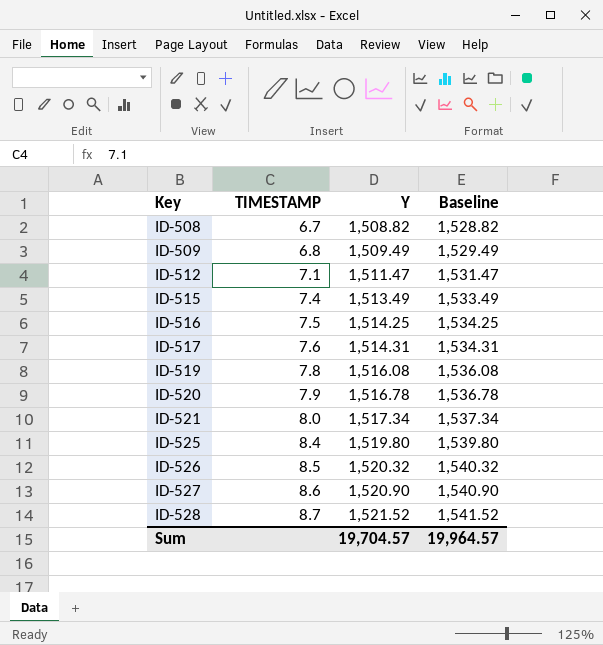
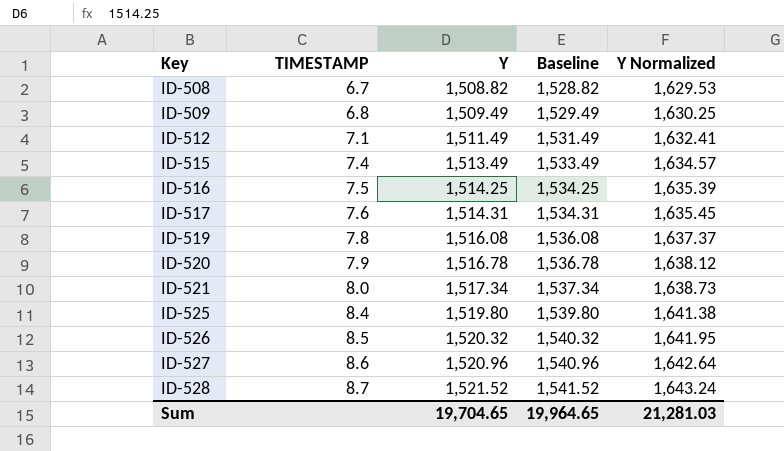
column Y Normalized | formula: none -> [Y] * 1.08
ID-512 | Y: 1,511.47 -> 1,511.49
ID-512 | Baseline: 1,531.47 -> 1,531.49
ID-527 | Y: 1,520.90 -> 1,520.96
ID-527 | Baseline: 1,540.90 -> 1,540.96
Sum | Y: 19,704.57 -> 19,704.65
Sum | Baseline: 19,964.57 -> 19,964.65

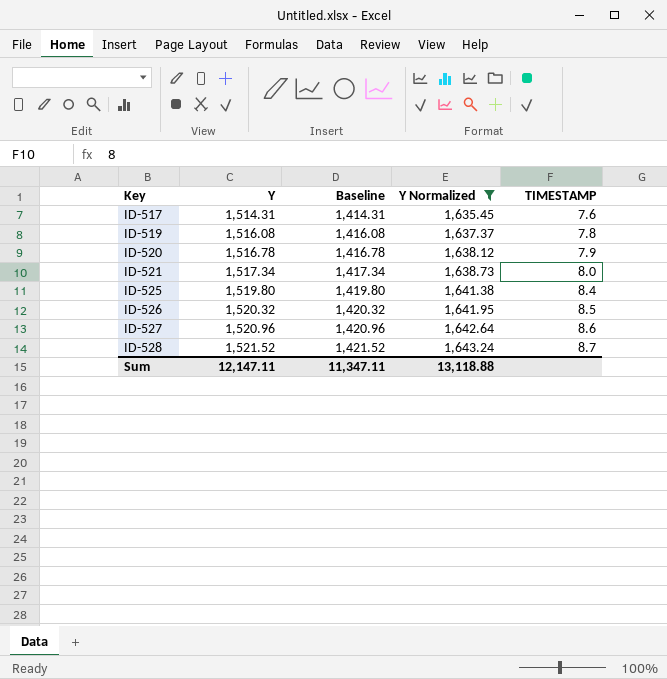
filter: none -> Y Normalized >= 1,635.45
column Baseline | formula: [Y] + 20 -> [Y] - 100
column TIMESTAMP | position: 2 -> 5
Sum | Y: 19,704.65 -> 12,147.11
Sum | Baseline: 19,964.65 -> 11,347.11
Sum | Y Normalized: 21,281.03 -> 13,118.88

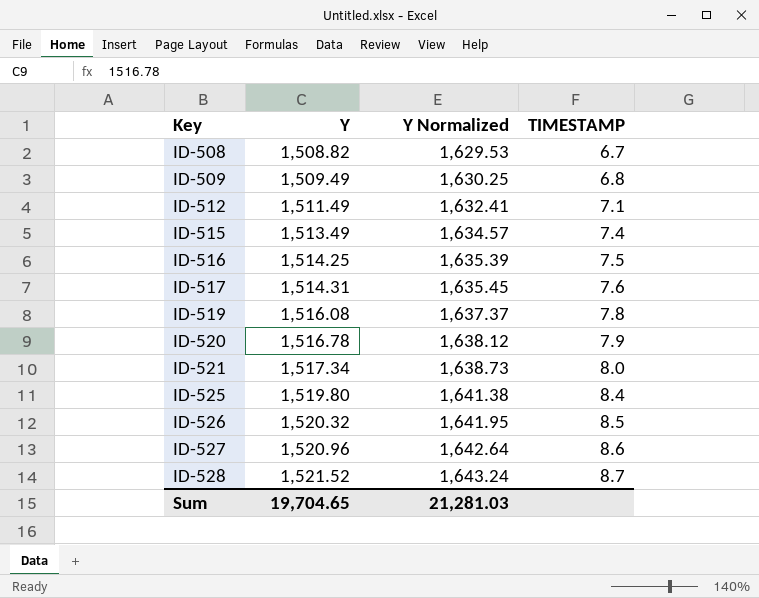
filter: Y Normalized >= 1,635.45 -> none
column Baseline | formula: [Y] - 100 -> none
Sum | Y: 12,147.11 -> 19,704.65
Sum | Y Normalized: 13,118.88 -> 21,281.03

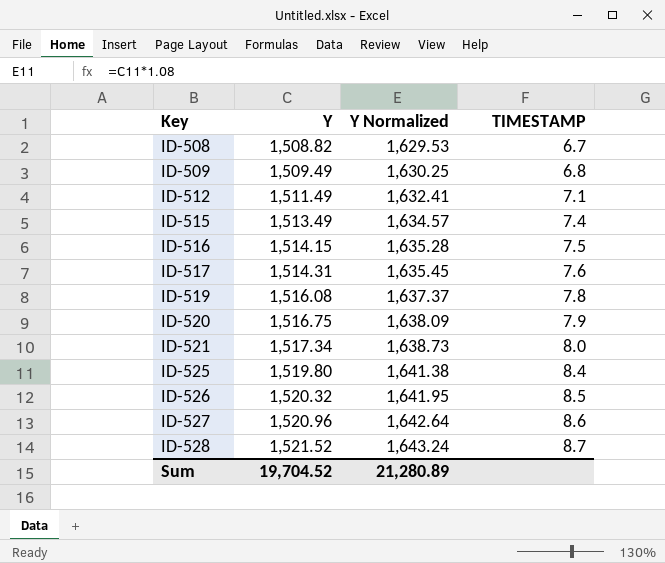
ID-516 | Y: 1,514.25 -> 1,514.15
ID-516 | Y Normalized: 1,635.39 -> 1,635.28
ID-520 | Y: 1,516.78 -> 1,516.75
ID-520 | Y Normalized: 1,638.12 -> 1,638.09
Sum | Y: 19,704.65 -> 19,704.52
Sum | Y Normalized: 21,281.03 -> 21,280.89

